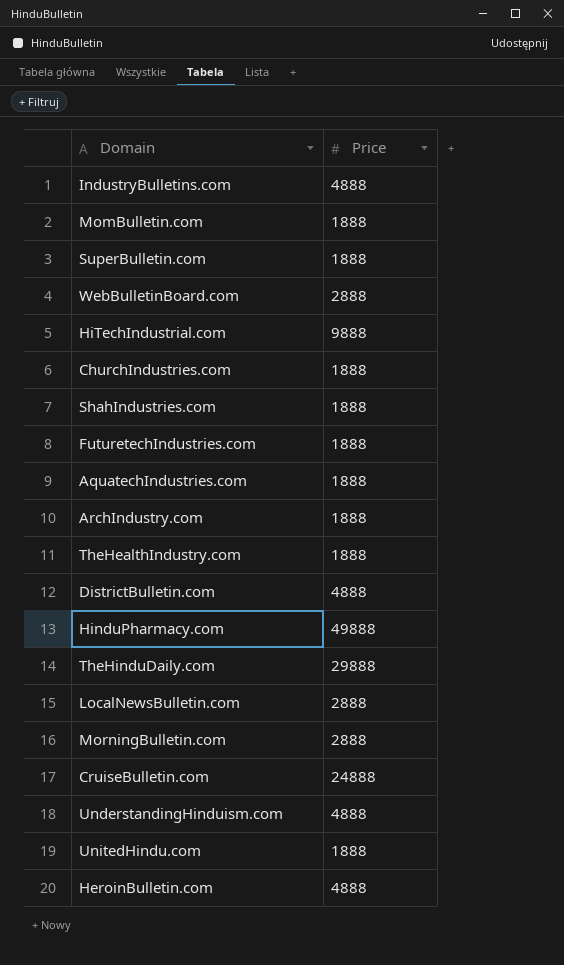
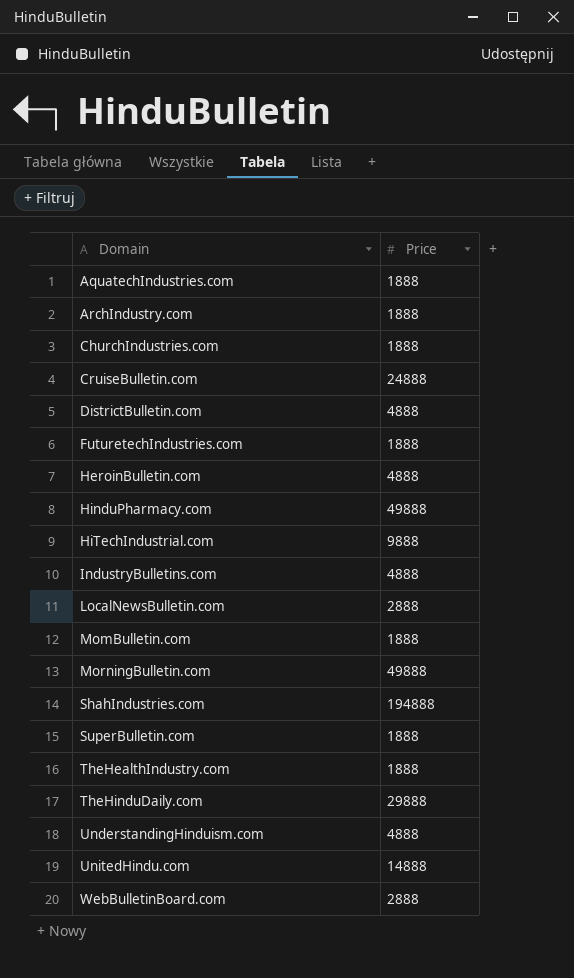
row order: none -> Domain ascending
MorningBulletin.com | Price: 2888 -> 49888
ShahIndustries.com | Price: 1888 -> 194888
UnitedHindu.com | Price: 1888 -> 14888

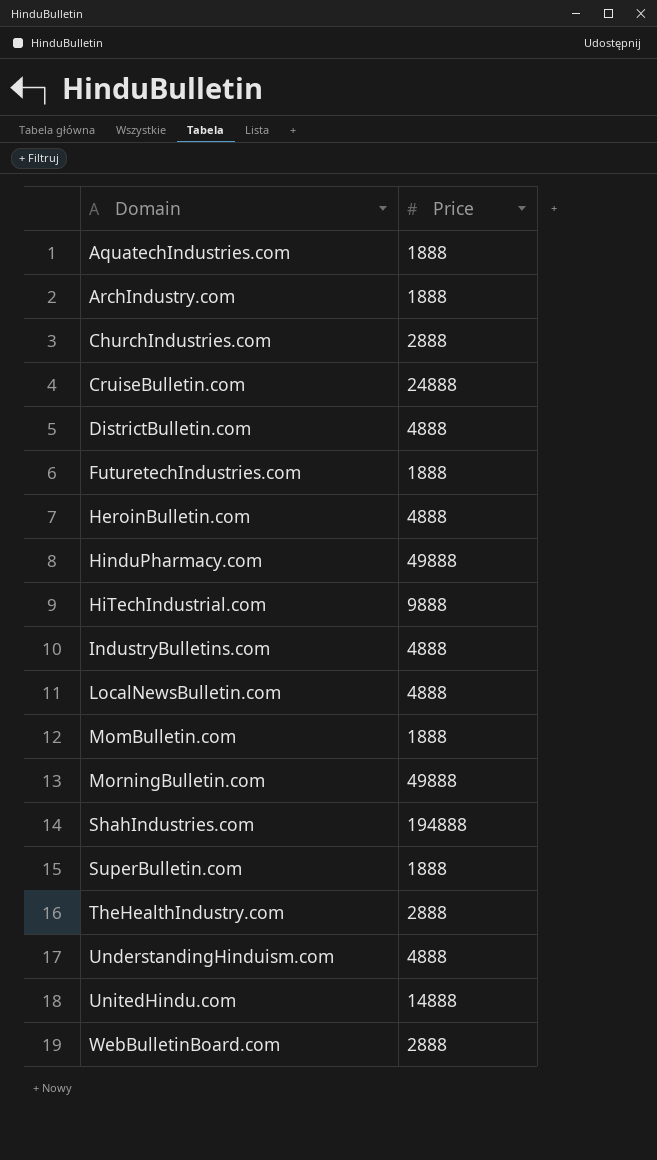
row TheHinduDaily.com: 29888 -> none
ChurchIndustries.com | Price: 1888 -> 2888
LocalNewsBulletin.com | Price: 2888 -> 4888
TheHealthIndustry.com | Price: 1888 -> 2888

